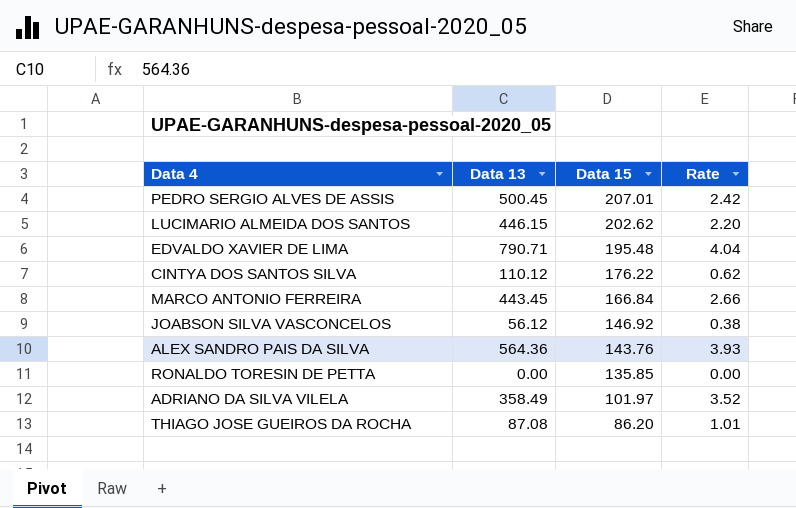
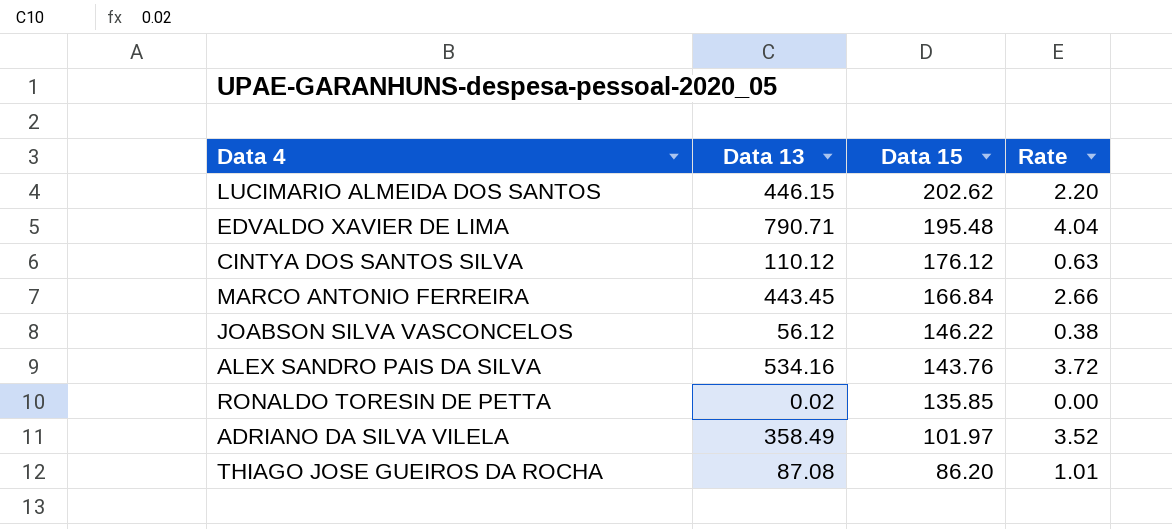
row PEDRO SERGIO ALVES DE ASSIS: 500.45 | 207.01 | 2.42 -> none
CINTYA DOS SANTOS SILVA | Data 15: 176.22 -> 176.12
CINTYA DOS SANTOS SILVA | Rate: 0.62 -> 0.63
JOABSON SILVA VASCONCELOS | Data 15: 146.92 -> 146.22
ALEX SANDRO PAIS DA SILVA | Data 13: 564.36 -> 534.16
ALEX SANDRO PAIS DA SILVA | Rate: 3.93 -> 3.72
RONALDO TORESIN DE PETTA | Data 13: 0.00 -> 0.02

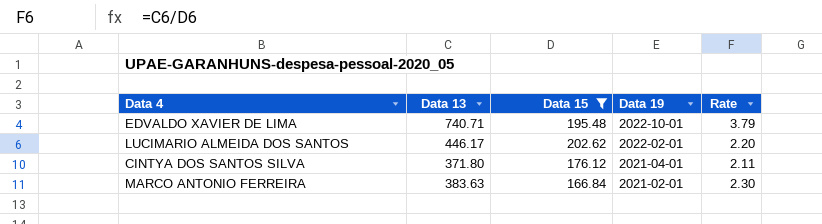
filter: none -> Data 15 >= 166.84
row order: Data 15 descending -> Data 19 descending
column Data 19 | position: none -> 4
EDVALDO XAVIER DE LIMA | Data 13: 790.71 -> 740.71
EDVALDO XAVIER DE LIMA | Rate: 4.04 -> 3.79
LUCIMARIO ALMEIDA DOS SANTOS | Data 13: 446.15 -> 446.17
CINTYA DOS SANTOS SILVA | Data 13: 110.12 -> 371.80
CINTYA DOS SANTOS SILVA | Rate: 0.63 -> 2.11
MARCO ANTONIO FERREIRA | Data 13: 443.45 -> 383.63
MARCO ANTONIO FERREIRA | Rate: 2.66 -> 2.30

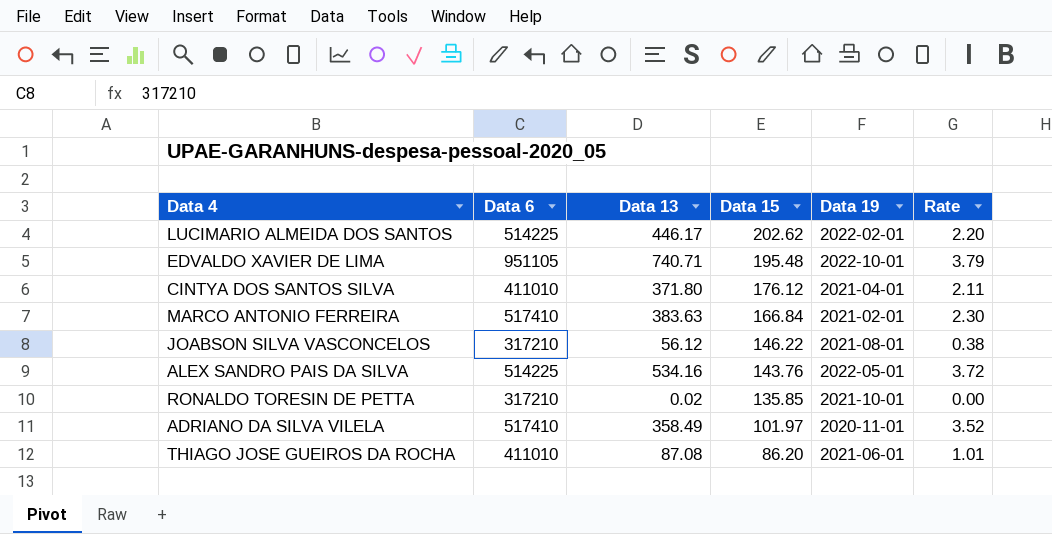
filter: Data 15 >= 166.84 -> none
row order: Data 19 descending -> Data 15 descending
column Data 6 | position: none -> 2

